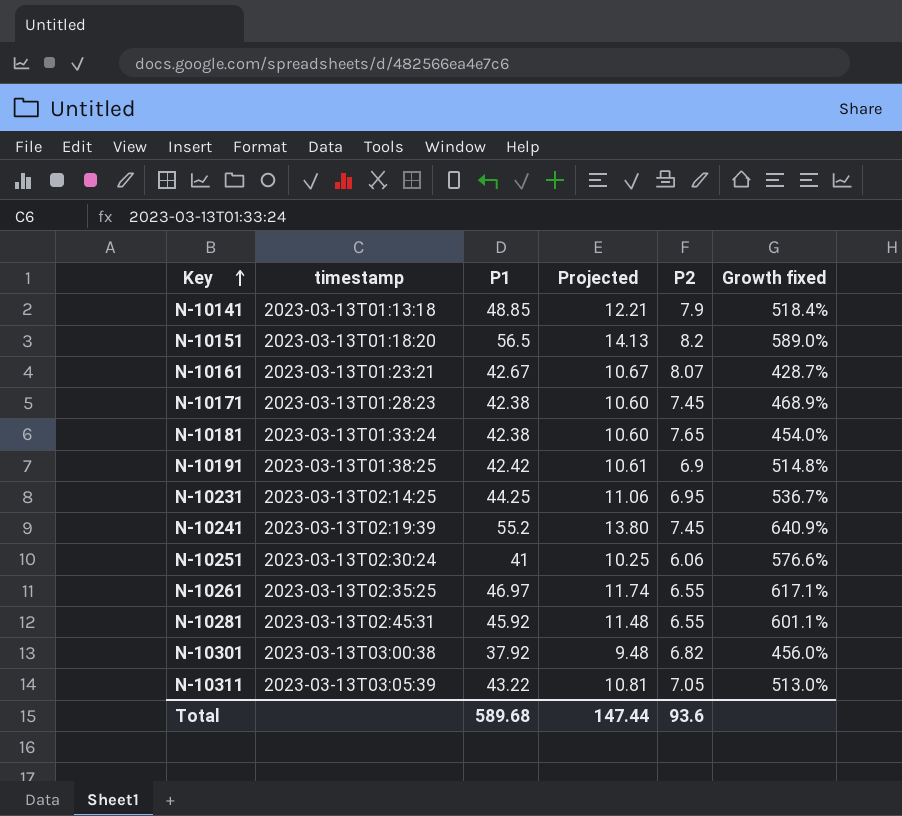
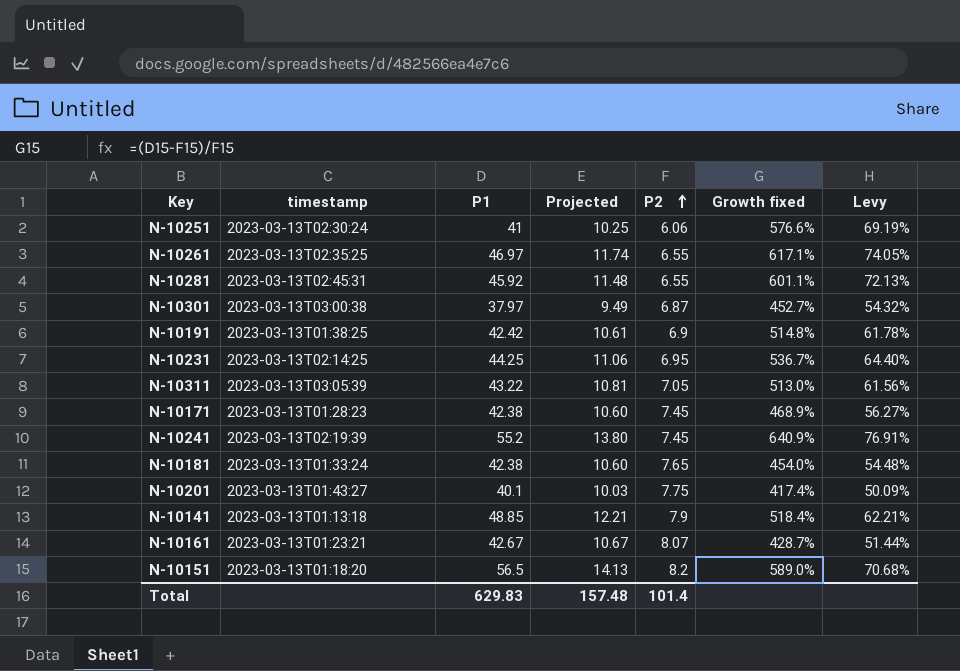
row order: Key ascending -> P2 ascending
column Levy | formula: none -> [Growth fixed] * 0.12
N-10301 | P1: 37.92 -> 37.97
N-10301 | Projected: 9.48 -> 9.49
N-10301 | P2: 6.82 -> 6.87
N-10301 | Growth fixed: 456.0% -> 452.7%
row N-10201: none -> 2023-03-13T01:43:27 | 40.1 | 10.03 | 7.75 | 417.4% | 50.09%
Total | P1: 589.68 -> 629.83
Total | Projected: 147.44 -> 157.48
Total | P2: 93.6 -> 101.4

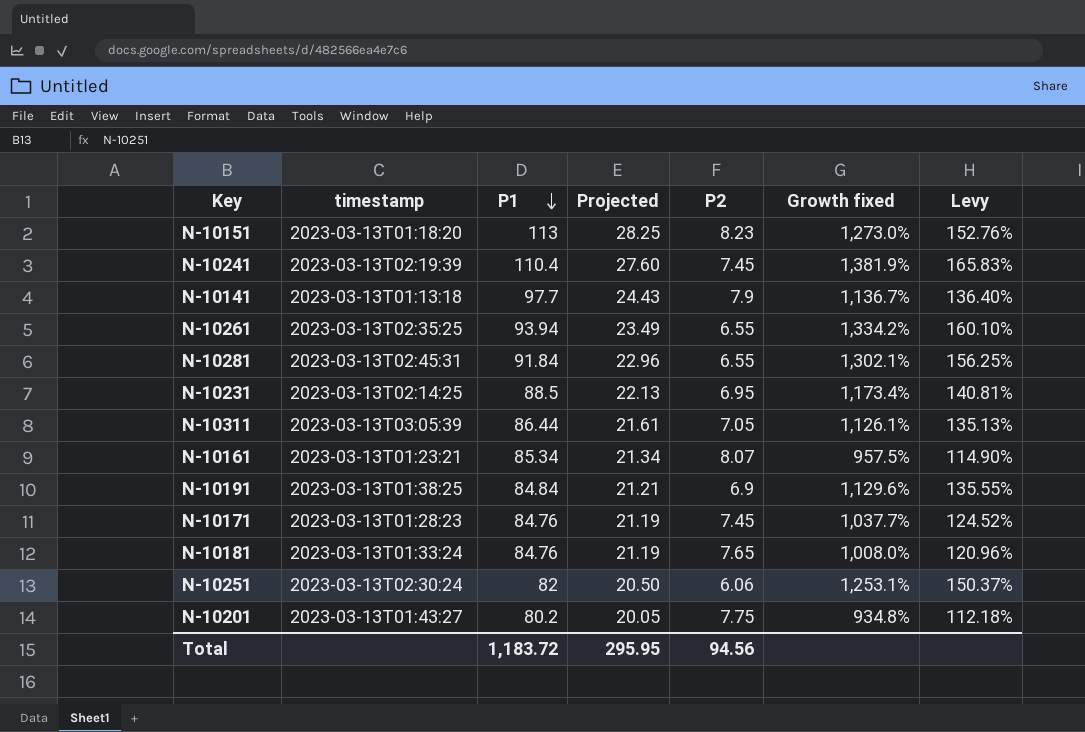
row order: P2 ascending -> P1 descending
row N-10301: 2023-03-13T03:00:38 | 37.97 | 9.49 | 6.87 | 452.7% | 54.32% -> none
N-10151 | P1: 56.5 -> 113
N-10151 | Projected: 14.13 -> 28.25
N-10151 | P2: 8.2 -> 8.23
N-10151 | Growth fixed: 589.0% -> 1,273.0%
N-10151 | Levy: 70.68% -> 152.76%
N-10241 | P1: 55.2 -> 110.4
N-10241 | Projected: 13.80 -> 27.60
N-10241 | Growth fixed: 640.9% -> 1,381.9%
N-10241 | Levy: 76.91% -> 165.83%
N-10141 | P1: 48.85 -> 97.7
N-10141 | Projected: 12.21 -> 24.43
N-10141 | Growth fixed: 518.4% -> 1,136.7%
N-10141 | Levy: 62.21% -> 136.40%
N-10261 | P1: 46.97 -> 93.94
N-10261 | Projected: 11.74 -> 23.49
N-10261 | Growth fixed: 617.1% -> 1,334.2%
N-10261 | Levy: 74.05% -> 160.10%
N-10281 | P1: 45.92 -> 91.84
N-10281 | Projected: 11.48 -> 22.96
N-10281 | Growth fixed: 601.1% -> 1,302.1%
N-10281 | Levy: 72.13% -> 156.25%
N-10231 | P1: 44.25 -> 88.5
N-10231 | Projected: 11.06 -> 22.13
N-10231 | Growth fixed: 536.7% -> 1,173.4%
N-10231 | Levy: 64.40% -> 140.81%
N-10311 | P1: 43.22 -> 86.44
N-10311 | Projected: 10.81 -> 21.61
N-10311 | Growth fixed: 513.0% -> 1,126.1%
N-10311 | Levy: 61.56% -> 135.13%
N-10161 | P1: 42.67 -> 85.34
N-10161 | Projected: 10.67 -> 21.34
N-10161 | Growth fixed: 428.7% -> 957.5%
N-10161 | Levy: 51.44% -> 114.90%
N-10191 | P1: 42.42 -> 84.84
N-10191 | Projected: 10.61 -> 21.21
N-10191 | Growth fixed: 514.8% -> 1,129.6%
N-10191 | Levy: 61.78% -> 135.55%
N-10171 | P1: 42.38 -> 84.76
N-10171 | Projected: 10.60 -> 21.19
N-10171 | Growth fixed: 468.9% -> 1,037.7%
N-10171 | Levy: 56.27% -> 124.52%
N-10181 | P1: 42.38 -> 84.76
N-10181 | Projected: 10.60 -> 21.19
N-10181 | Growth fixed: 454.0% -> 1,008.0%
N-10181 | Levy: 54.48% -> 120.96%
N-10251 | P1: 41 -> 82
N-10251 | Projected: 10.25 -> 20.50
N-10251 | Growth fixed: 576.6% -> 1,253.1%
N-10251 | Levy: 69.19% -> 150.37%
N-10201 | P1: 40.1 -> 80.2
N-10201 | Projected: 10.03 -> 20.05
N-10201 | Growth fixed: 417.4% -> 934.8%
N-10201 | Levy: 50.09% -> 112.18%
Total | P1: 629.83 -> 1,183.72
Total | Projected: 157.48 -> 295.95
Total | P2: 101.4 -> 94.56

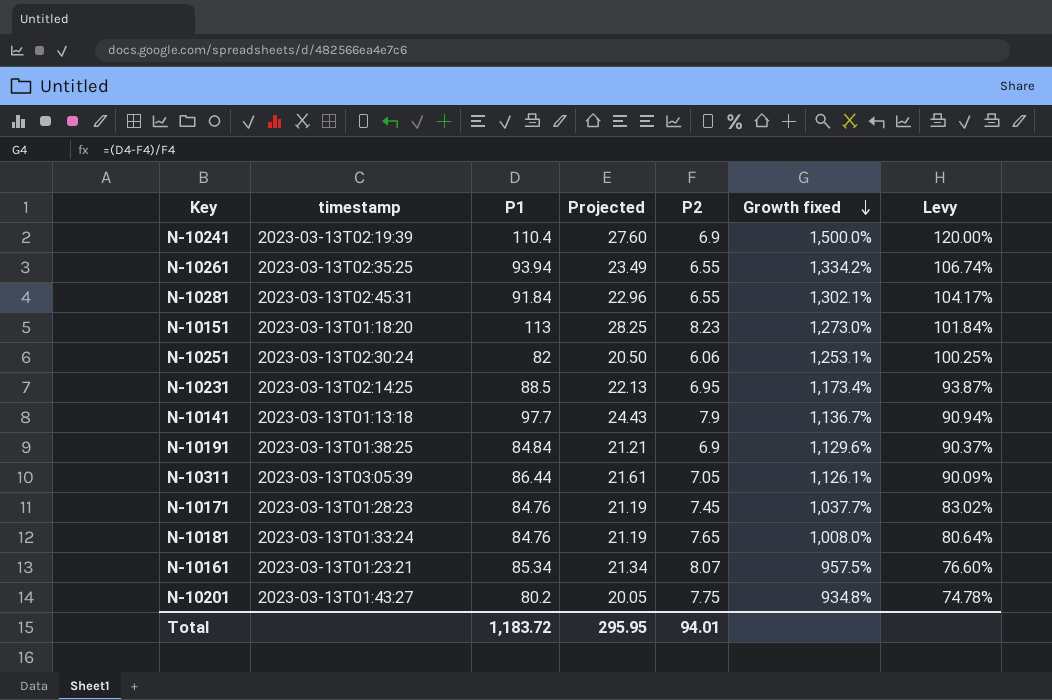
row order: P1 descending -> Growth fixed descending
column Levy | formula: [Growth fixed] * 0.12 -> [Growth fixed] * 0.08
N-10241 | P2: 7.45 -> 6.9
N-10241 | Growth fixed: 1,381.9% -> 1,500.0%
Total | P2: 94.56 -> 94.01

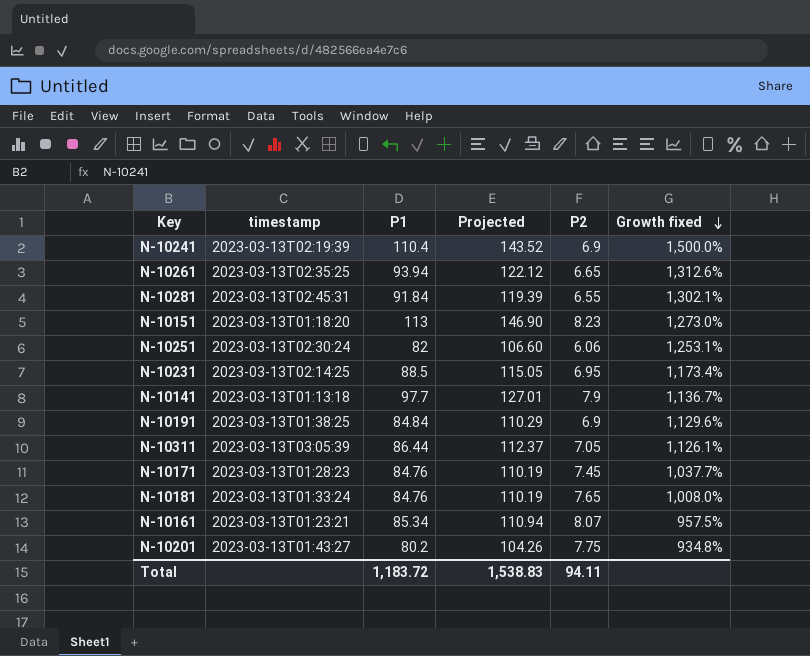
column Levy | formula: [Growth fixed] * 0.08 -> none
column Projected | formula: [P1] * 0.25 -> [P1] * 1.3
N-10261 | P2: 6.55 -> 6.65
N-10261 | Growth fixed: 1,334.2% -> 1,312.6%
Total | Projected: 295.95 -> 1,538.83
Total | P2: 94.01 -> 94.11

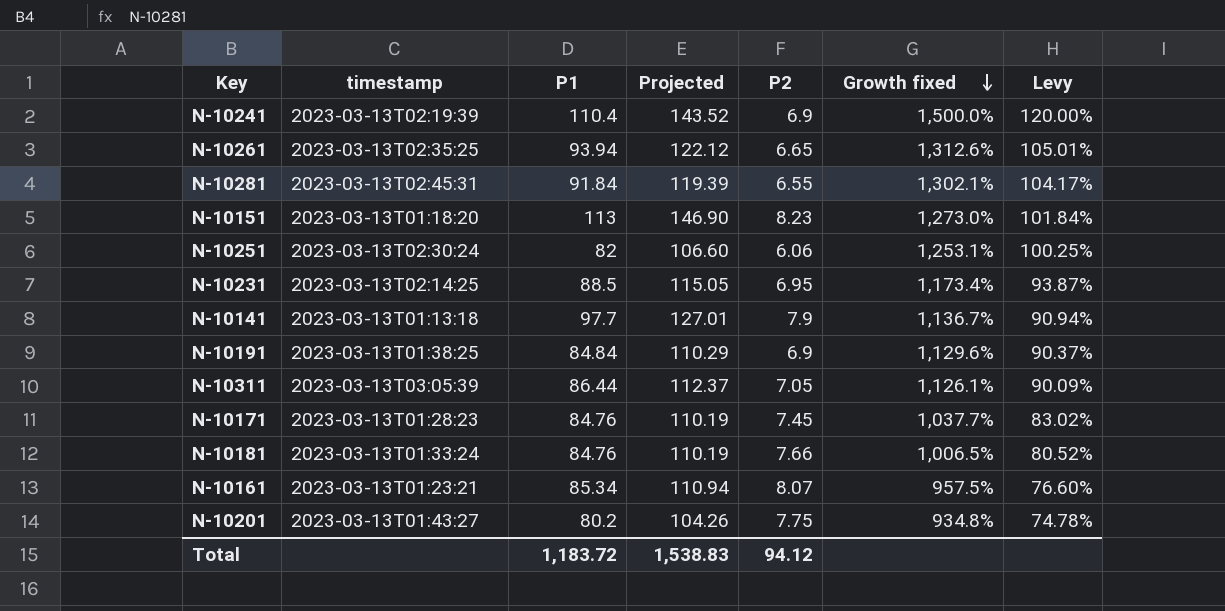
column Levy | formula: none -> [Growth fixed] * 0.08
N-10181 | P2: 7.65 -> 7.66
N-10181 | Growth fixed: 1,008.0% -> 1,006.5%
Total | P2: 94.11 -> 94.12

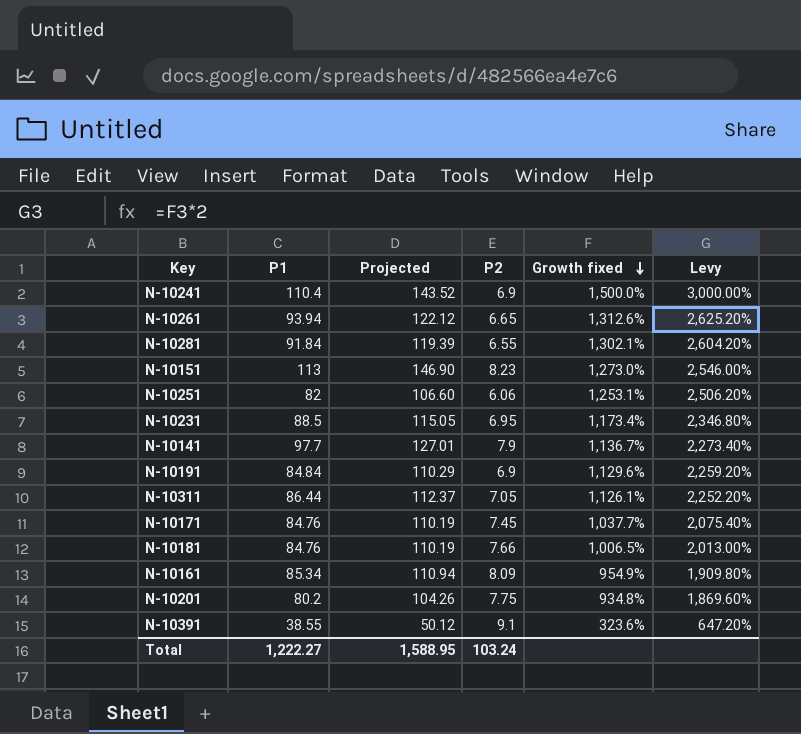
column timestamp | position: 2 -> none
column Levy | formula: [Growth fixed] * 0.08 -> [Growth fixed] * 2
N-10161 | P2: 8.07 -> 8.09
N-10161 | Growth fixed: 957.5% -> 954.9%
row N-10391: none -> 38.55 | 50.12 | 9.1 | 323.6% | 647.20%
Total | P1: 1,183.72 -> 1,222.27
Total | Projected: 1,538.83 -> 1,588.95
Total | P2: 94.12 -> 103.24

